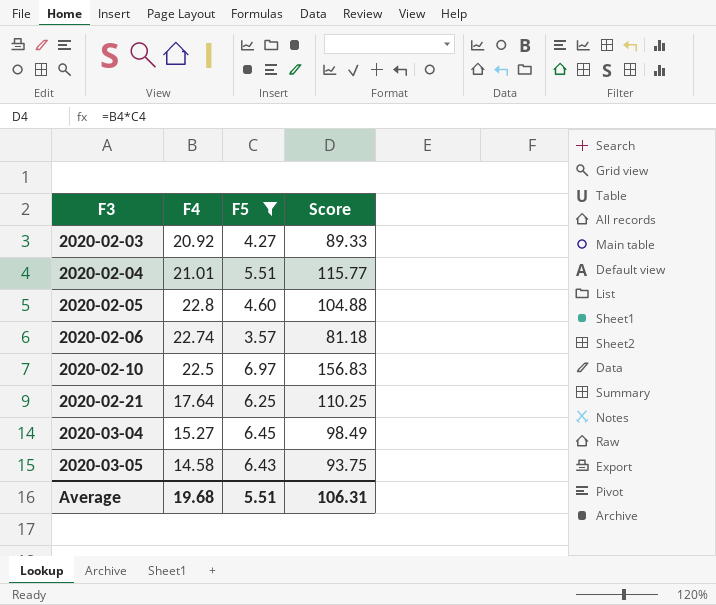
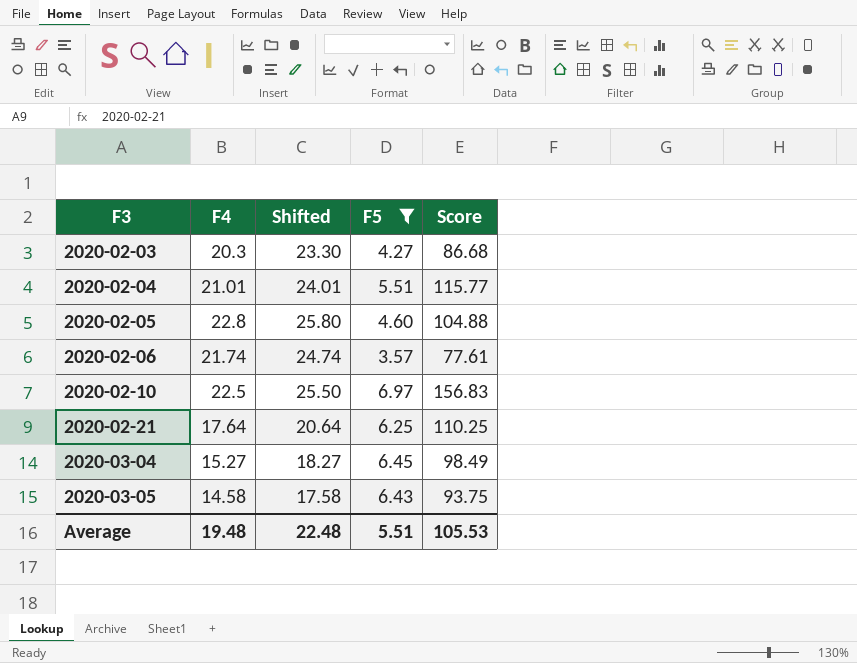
column Shifted | formula: none -> [F4] + 3
2020-02-03 | F4: 20.92 -> 20.3
2020-02-03 | Score: 89.33 -> 86.68
2020-02-06 | F4: 22.74 -> 21.74
2020-02-06 | Score: 81.18 -> 77.61
Average | F4: 19.68 -> 19.48
Average | Score: 106.31 -> 105.53

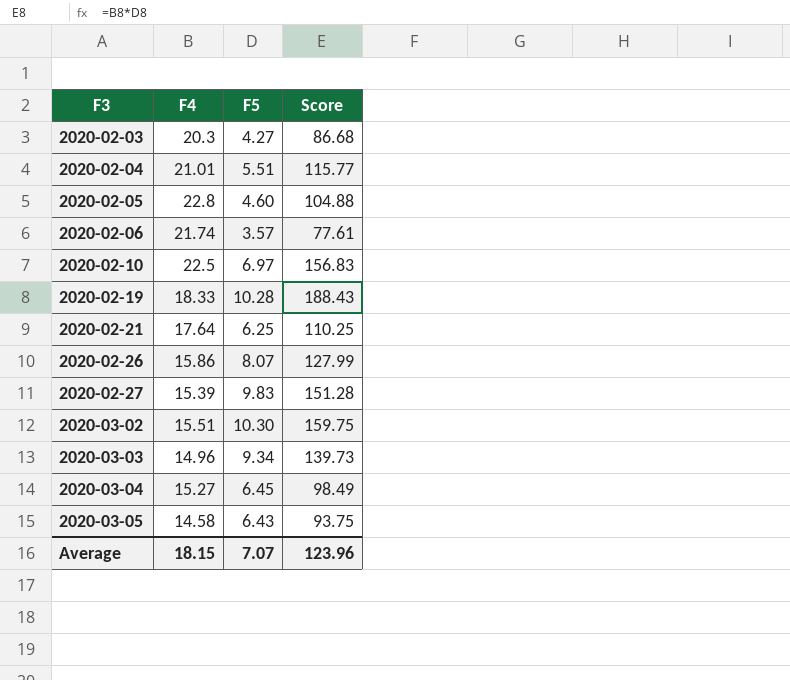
filter: F5 <= 6.97 -> none
column Shifted | formula: [F4] + 3 -> none
Average | F4: 19.48 -> 18.15
Average | F5: 5.51 -> 7.07
Average | Score: 105.53 -> 123.96

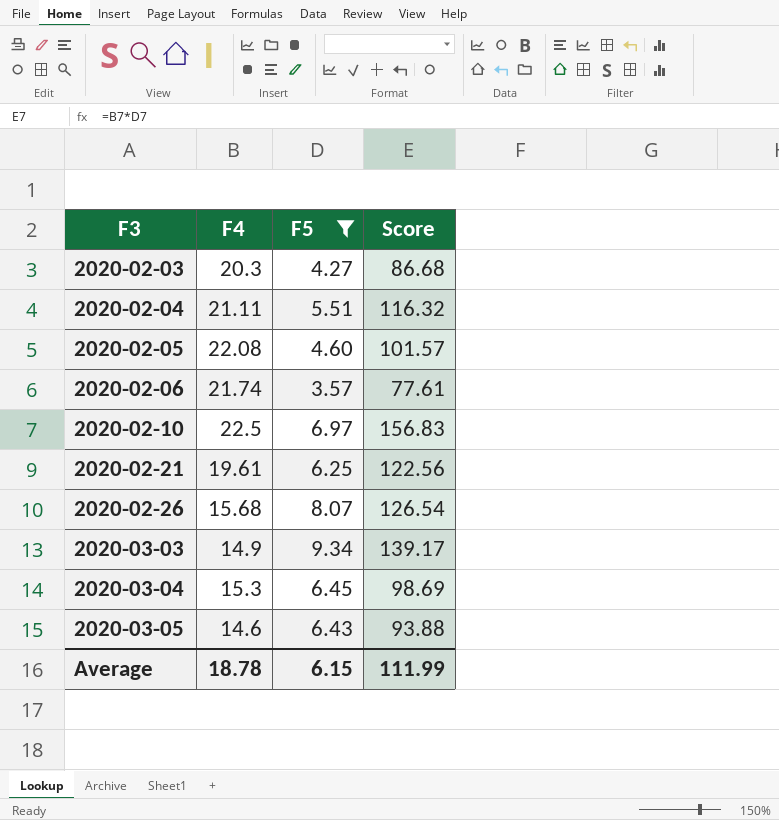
filter: none -> F5 <= 9.34
2020-02-04 | F4: 21.01 -> 21.11
2020-02-04 | Score: 115.77 -> 116.32
2020-02-05 | F4: 22.8 -> 22.08
2020-02-05 | Score: 104.88 -> 101.57
2020-02-21 | F4: 17.64 -> 19.61
2020-02-21 | Score: 110.25 -> 122.56
2020-02-26 | F4: 15.86 -> 15.68
2020-02-26 | Score: 127.99 -> 126.54
2020-03-03 | F4: 14.96 -> 14.9
2020-03-03 | Score: 139.73 -> 139.17
2020-03-04 | F4: 15.27 -> 15.3
2020-03-04 | Score: 98.49 -> 98.69
2020-03-05 | F4: 14.58 -> 14.6
2020-03-05 | Score: 93.75 -> 93.88
Average | F4: 18.15 -> 18.78
Average | F5: 7.07 -> 6.15
Average | Score: 123.96 -> 111.99

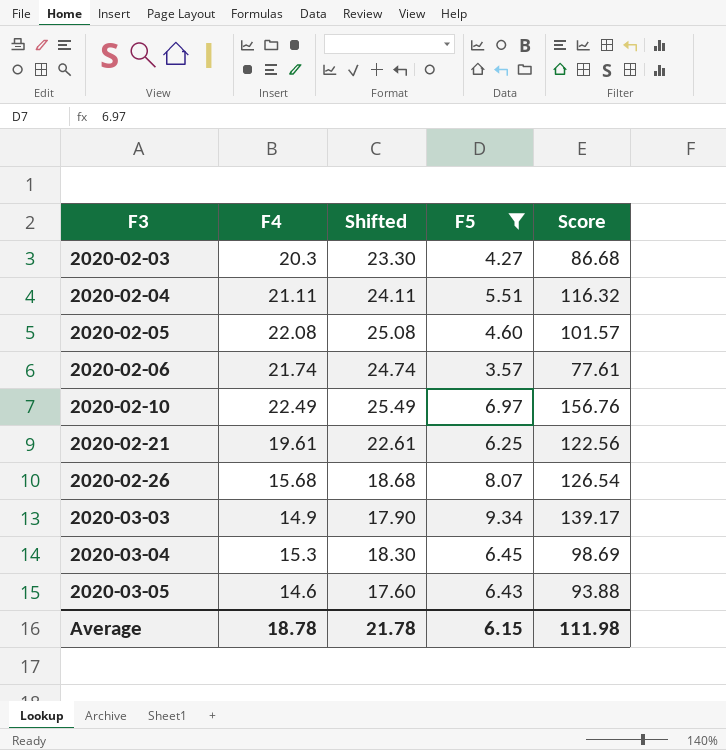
column Shifted | formula: none -> [F4] + 3
2020-02-10 | F4: 22.5 -> 22.49
2020-02-10 | Score: 156.83 -> 156.76
Average | Score: 111.99 -> 111.98

